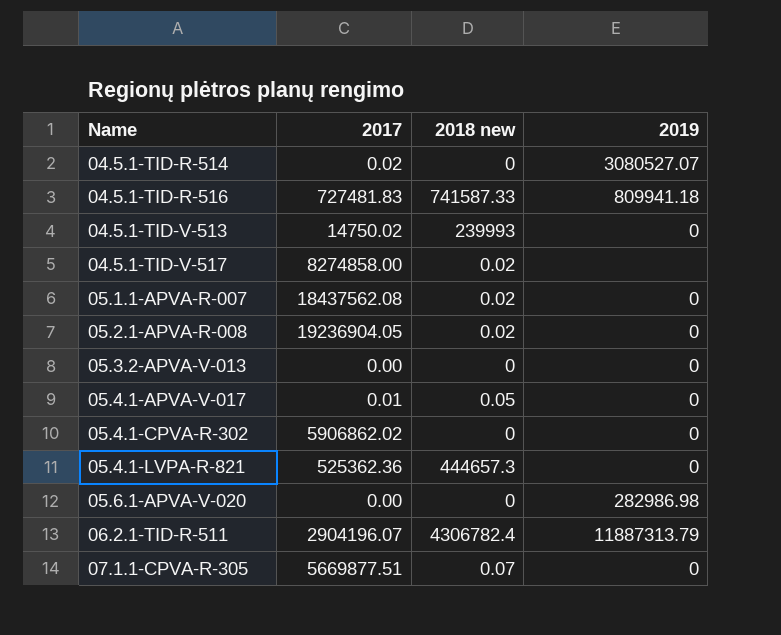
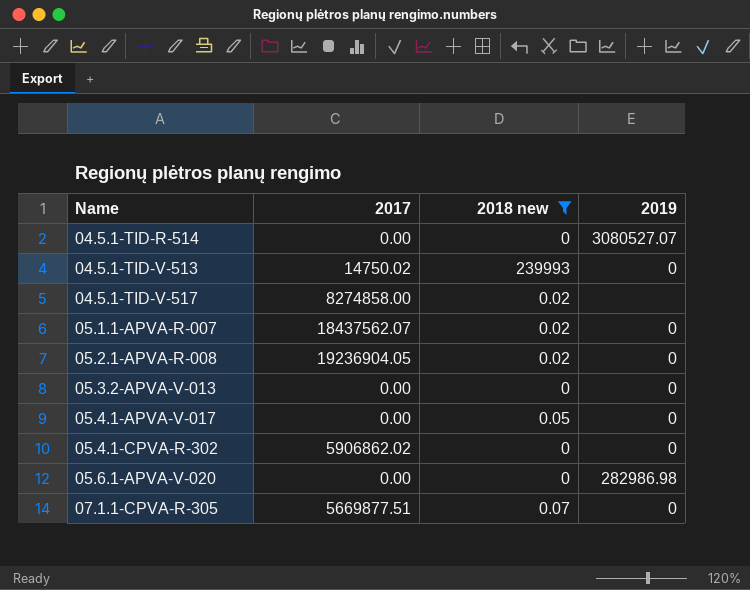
filter: none -> 2018 new <= 239993
04.5.1-TID-R-514 | 2017: 0.02 -> 0.00
05.1.1-APVA-R-007 | 2017: 18437562.08 -> 18437562.07
05.4.1-APVA-V-017 | 2017: 0.01 -> 0.00

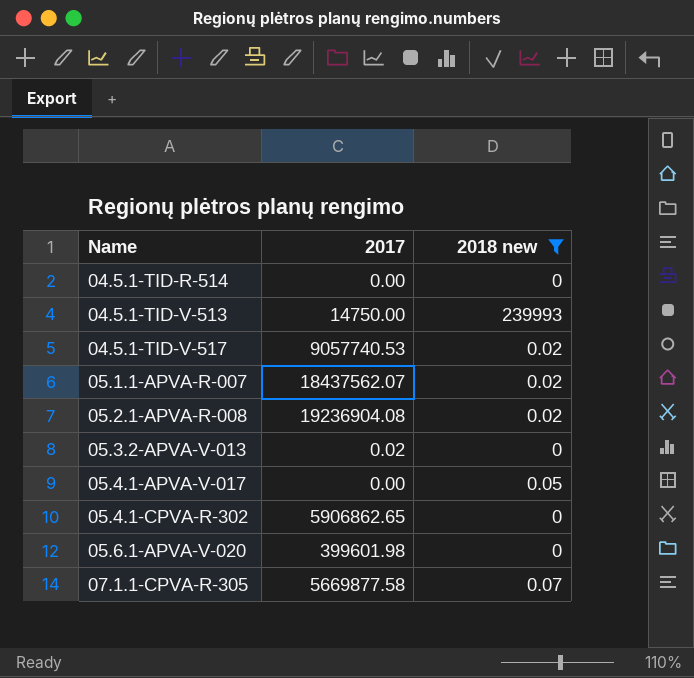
column 2019 | position: 4 -> none
04.5.1-TID-V-513 | 2017: 14750.02 -> 14750.00
04.5.1-TID-V-517 | 2017: 8274858.00 -> 9057740.53
05.2.1-APVA-R-008 | 2017: 19236904.05 -> 19236904.08
05.3.2-APVA-V-013 | 2017: 0.00 -> 0.02
05.4.1-CPVA-R-302 | 2017: 5906862.02 -> 5906862.65
05.6.1-APVA-V-020 | 2017: 0.00 -> 399601.98
07.1.1-CPVA-R-305 | 2017: 5669877.51 -> 5669877.58

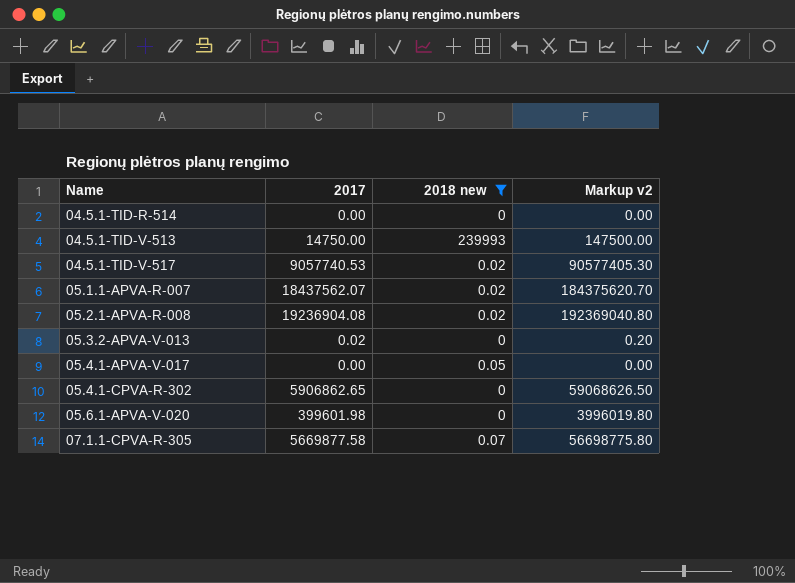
column Markup v2 | formula: none -> [2017] * 10

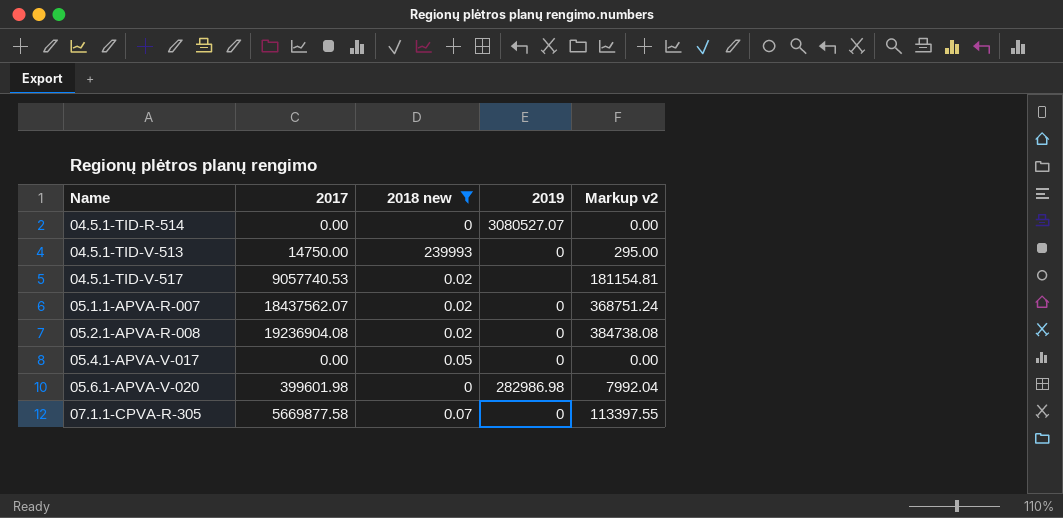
column 2019 | position: none -> 4
column Markup v2 | formula: [2017] * 10 -> [2017] * 0.02
row 05.3.2-APVA-V-013: 0.02 | 0 | 0.20 -> none
row 05.4.1-CPVA-R-302: 5906862.65 | 0 | 59068626.50 -> none

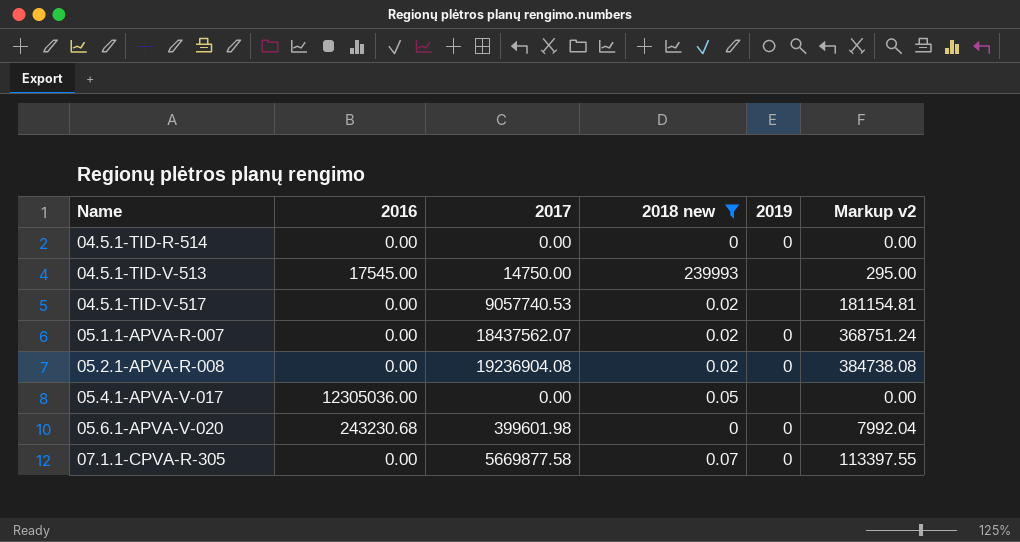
column 2016 | position: none -> 2
04.5.1-TID-R-514 | 2019: 3080527.07 -> 0
04.5.1-TID-V-513 | 2019: 0 -> none
05.4.1-APVA-V-017 | 2019: 0 -> none
05.6.1-APVA-V-020 | 2019: 282986.98 -> 0

